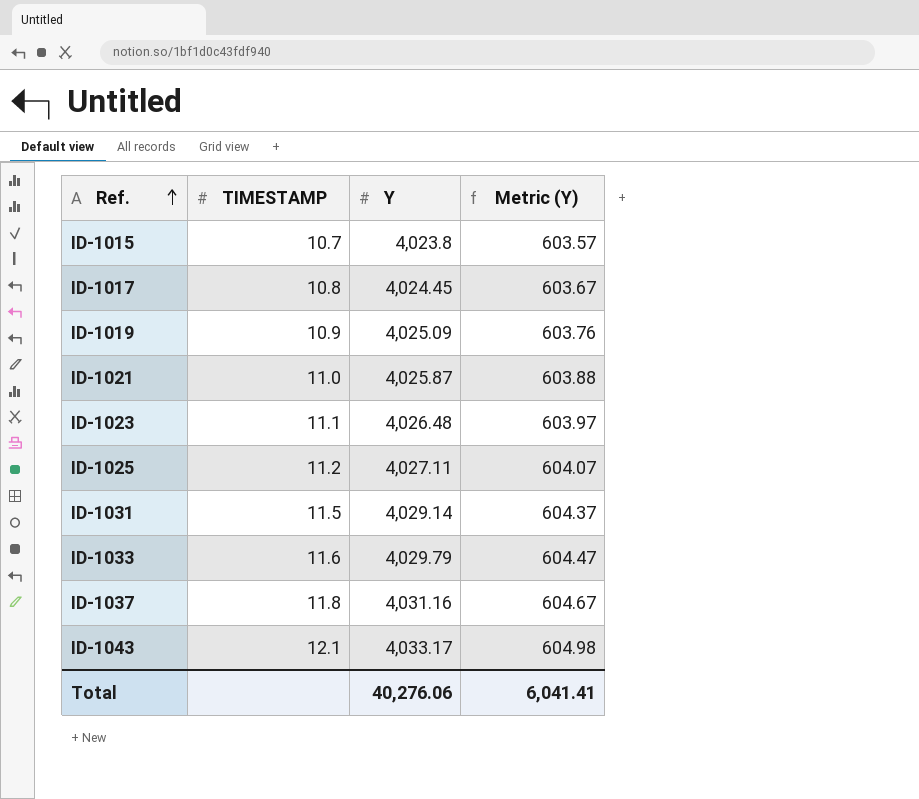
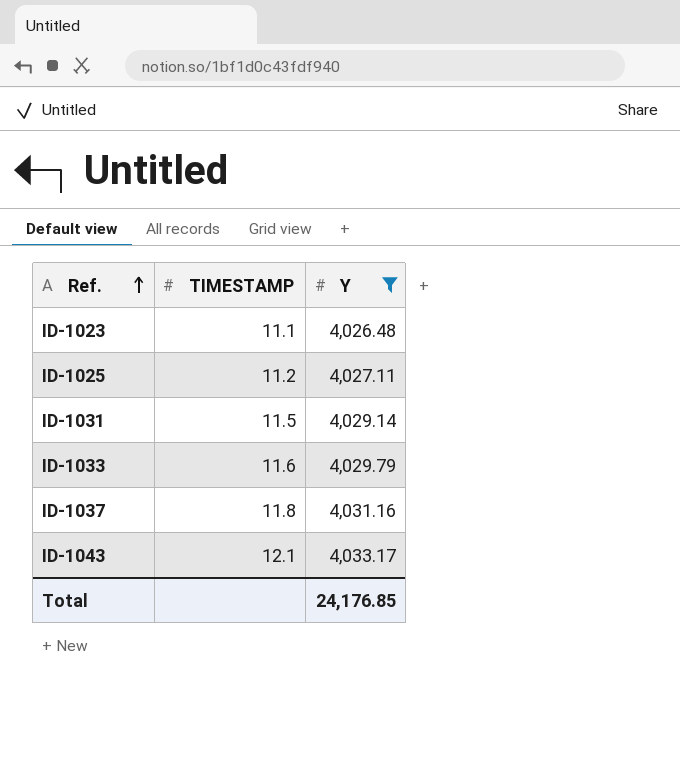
filter: none -> Y >= 4,026.48
column Metric (Y) | formula: [Y] * 0.15 -> none
Total | Y: 40,276.06 -> 24,176.85

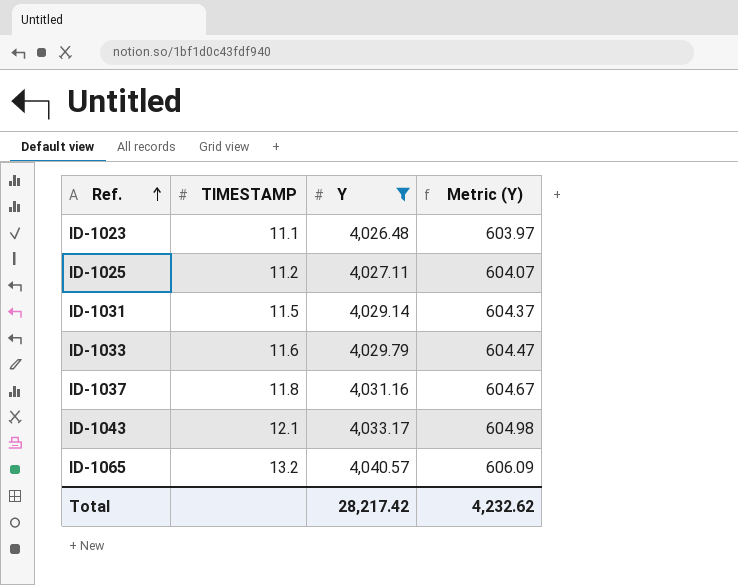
column Metric (Y) | formula: none -> [Y] * 0.15
row ID-1065: none -> 13.2 | 4,040.57 | 606.09
Total | Y: 24,176.85 -> 28,217.42

